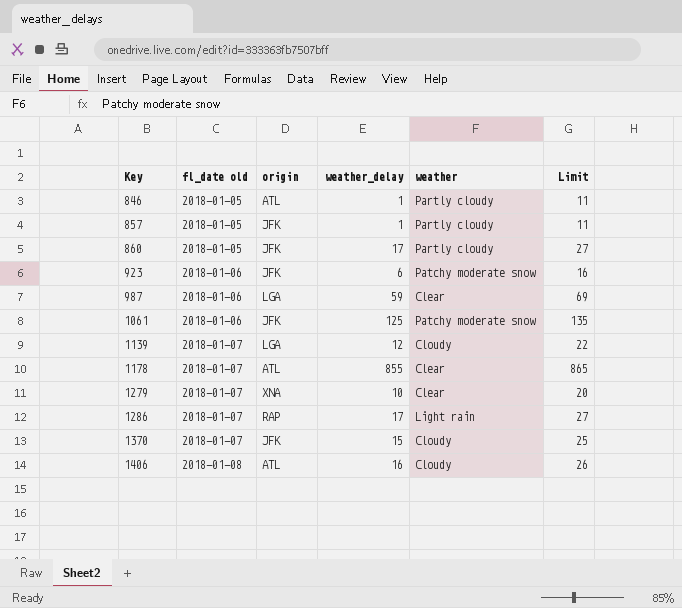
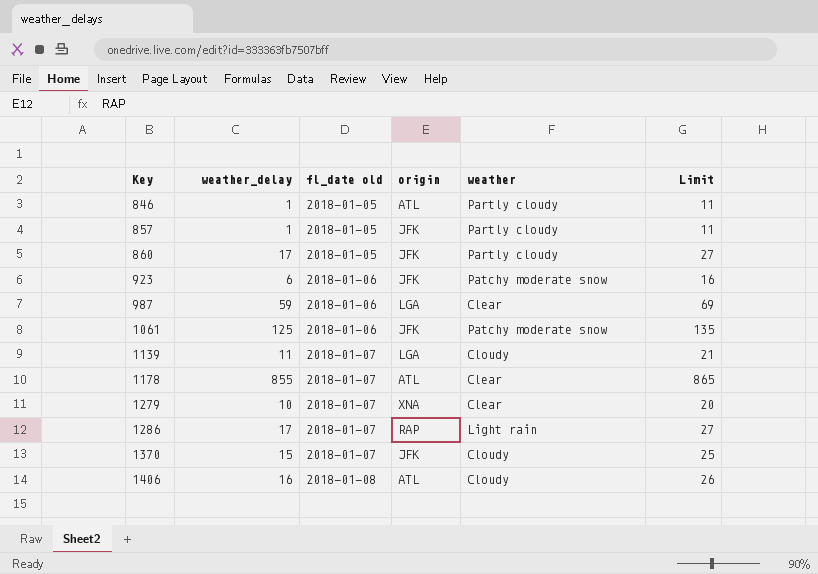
column weather_delay | position: 4 -> 2
1139 | weather_delay: 12 -> 11
1139 | Limit: 22 -> 21

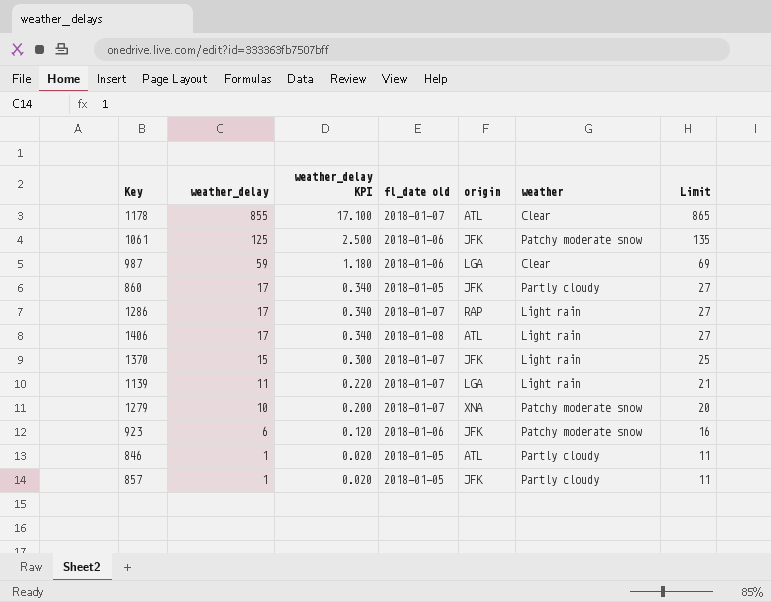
row order: Key ascending -> weather_delay descending
column weather_delay KPI | formula: none -> [weather_delay] * 0.02
1406 | weather_delay: 16 -> 17
1406 | weather: Cloudy -> Light rain
1406 | Limit: 26 -> 27
1370 | weather: Cloudy -> Light rain
1139 | weather: Cloudy -> Light rain
1279 | weather: Clear -> Patchy moderate snow

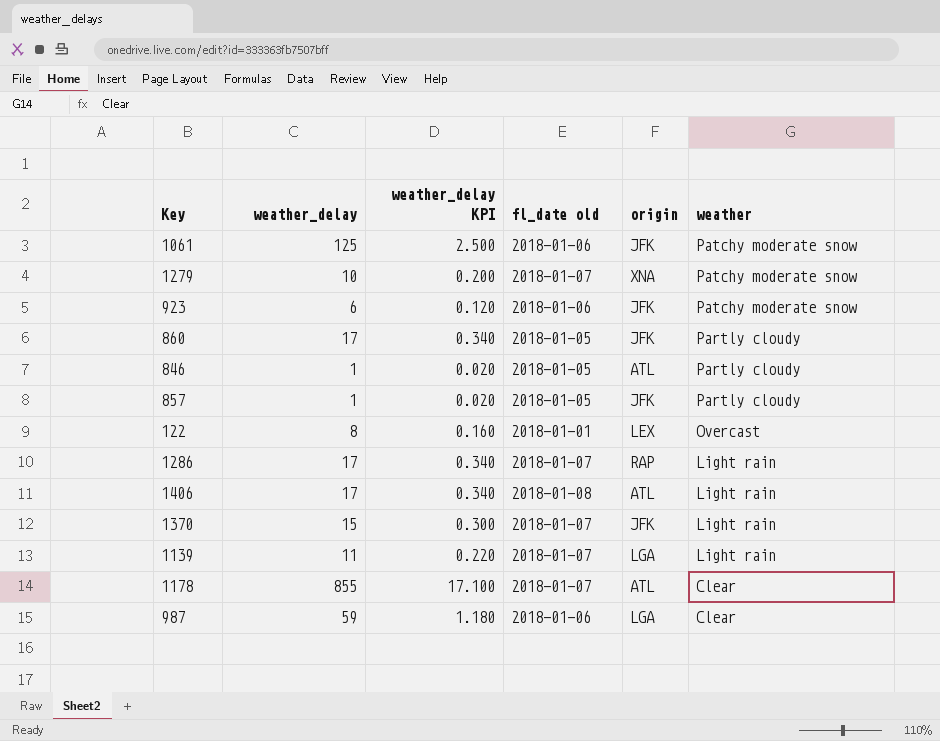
row order: weather_delay descending -> weather descending
column Limit | formula: [weather_delay] + 10 -> none
row 122: none -> 8 | 0.160 | 2018-01-01 | LEX | Overcast

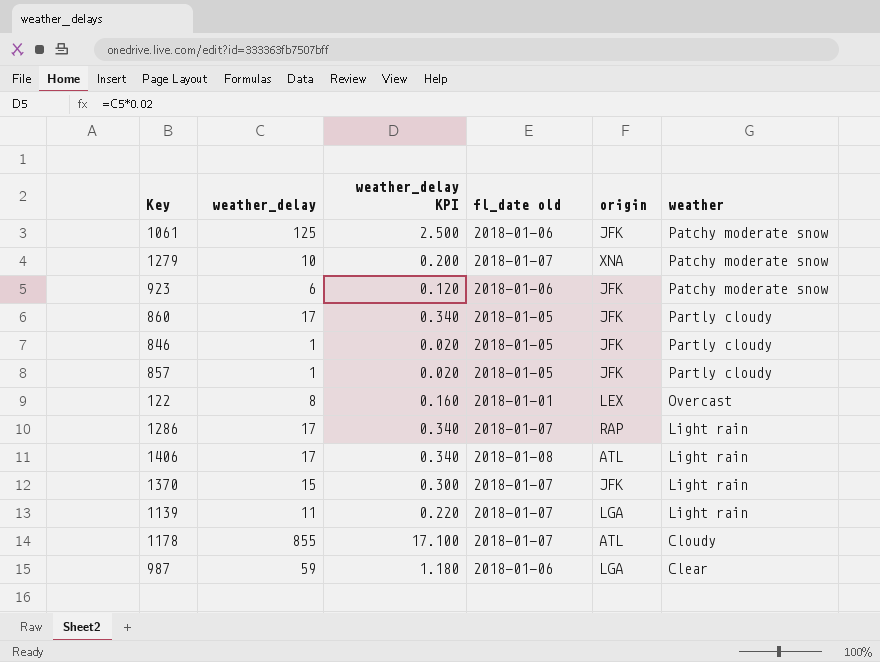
846 | origin: ATL -> JFK
1178 | weather: Clear -> Cloudy

